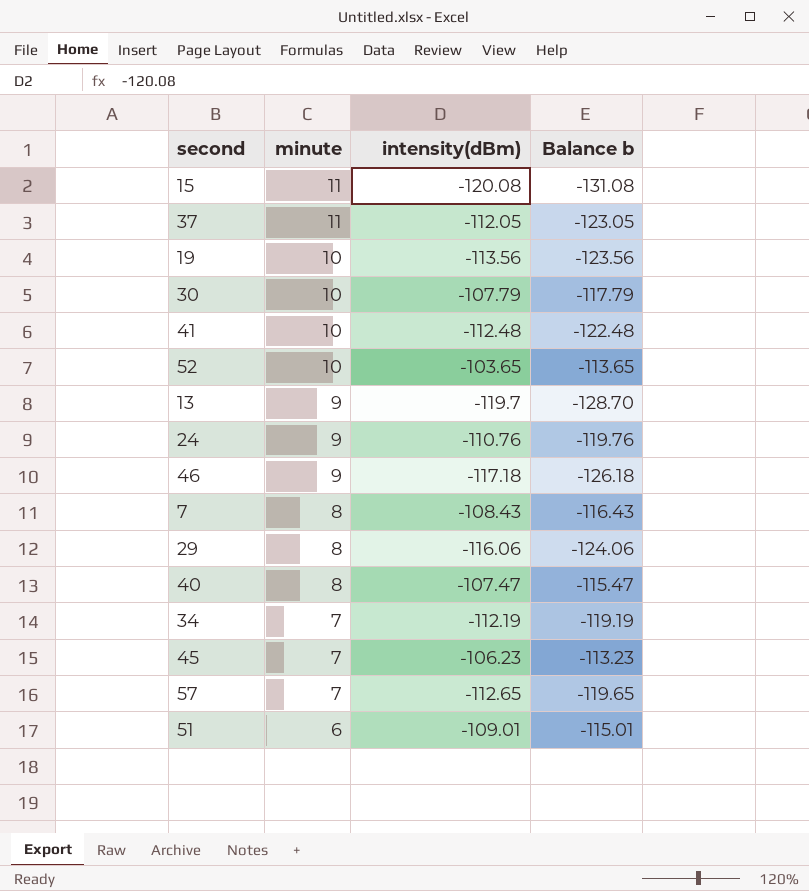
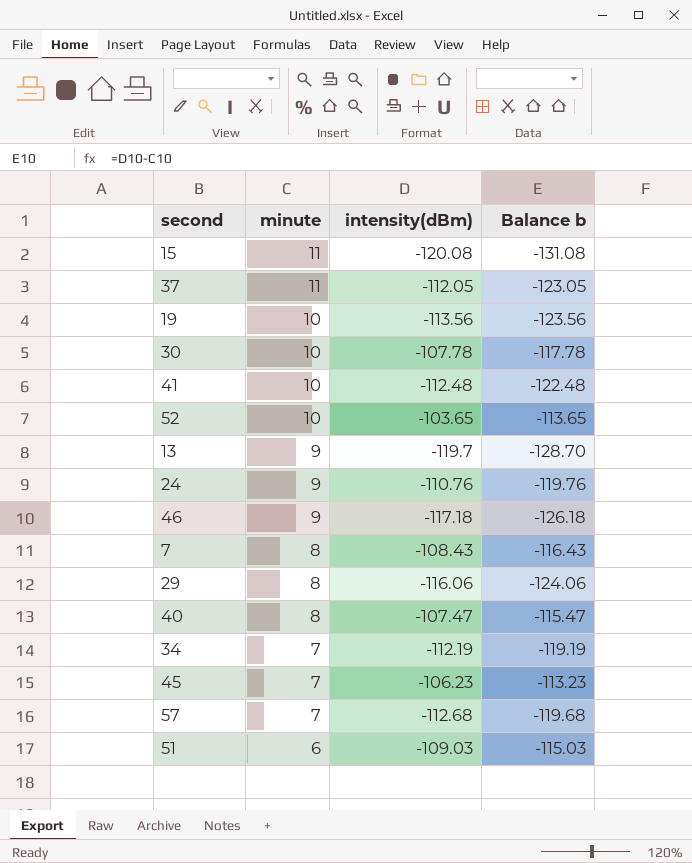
30 | intensity(dBm): -107.79 -> -107.78
30 | Balance b: -117.79 -> -117.78
57 | intensity(dBm): -112.65 -> -112.68
57 | Balance b: -119.65 -> -119.68
51 | intensity(dBm): -109.01 -> -109.03
51 | Balance b: -115.01 -> -115.03

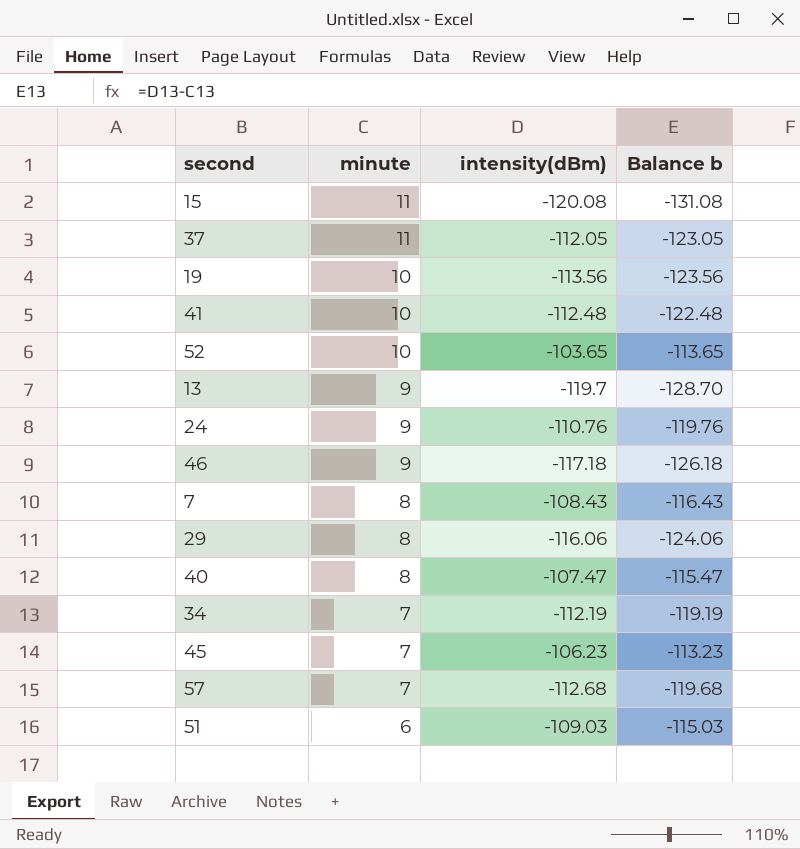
row 30: 10 | -107.78 | -117.78 -> none

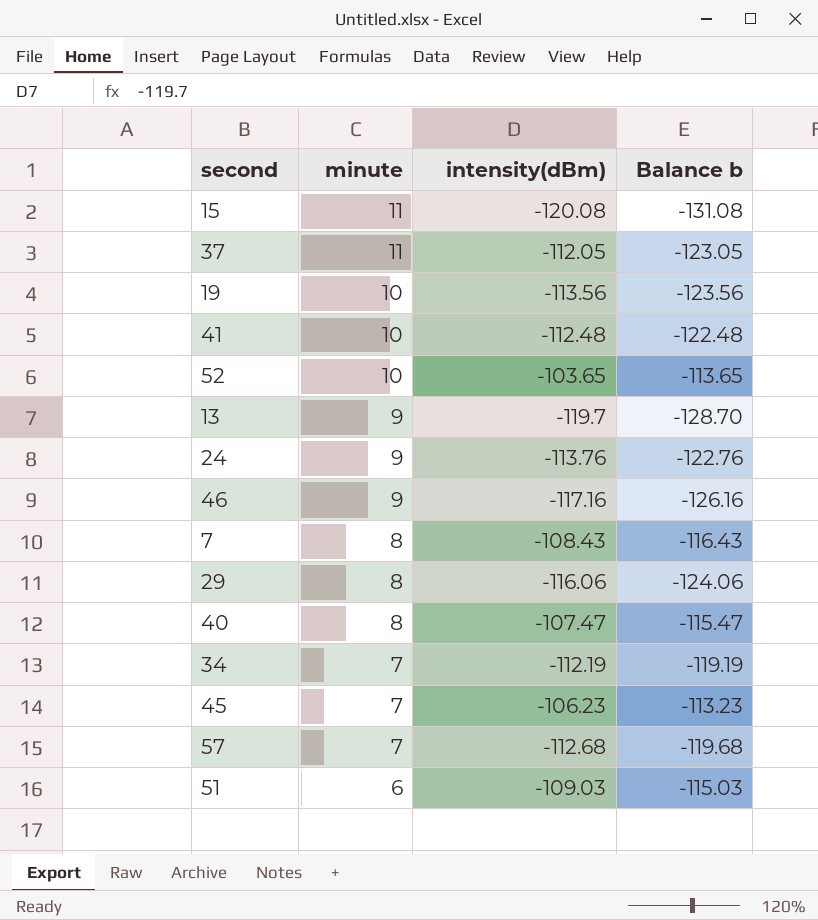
24 | intensity(dBm): -110.76 -> -113.76
24 | Balance b: -119.76 -> -122.76
46 | intensity(dBm): -117.18 -> -117.16
46 | Balance b: -126.18 -> -126.16

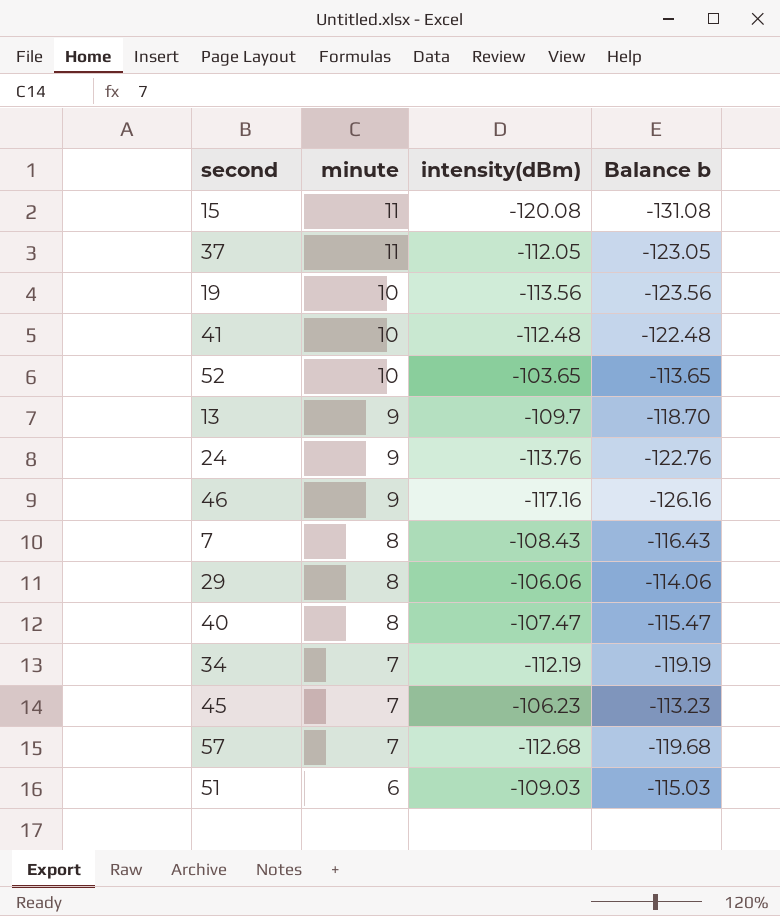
13 | intensity(dBm): -119.7 -> -109.7
13 | Balance b: -128.70 -> -118.70
29 | intensity(dBm): -116.06 -> -106.06
29 | Balance b: -124.06 -> -114.06

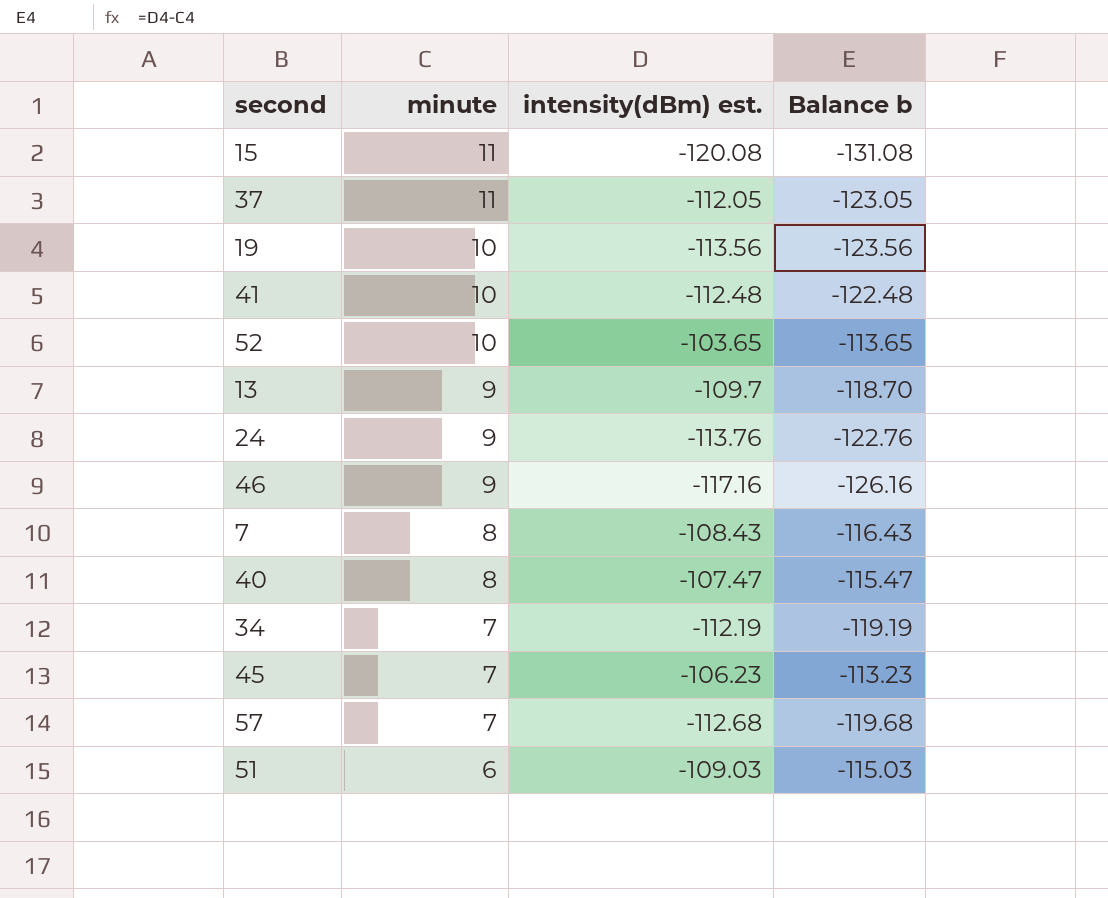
column name: intensity(dBm) -> intensity(dBm) est.
row 29: 8 | -106.06 | -114.06 -> none

